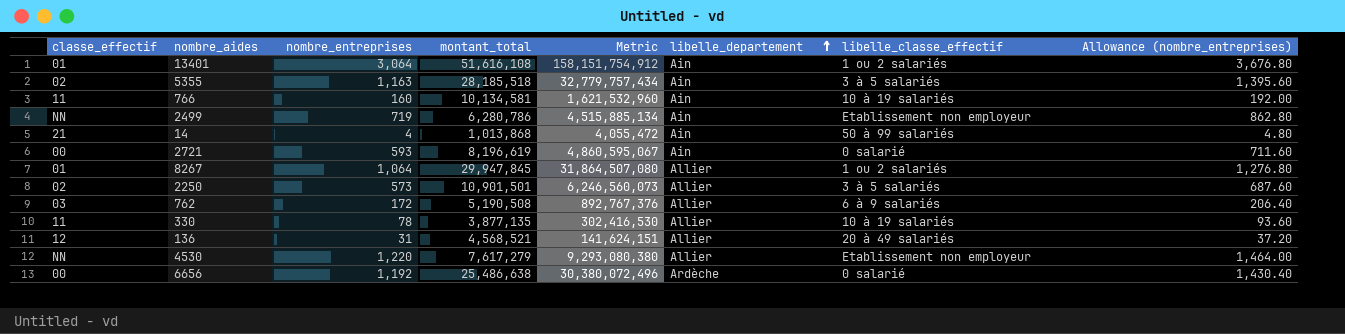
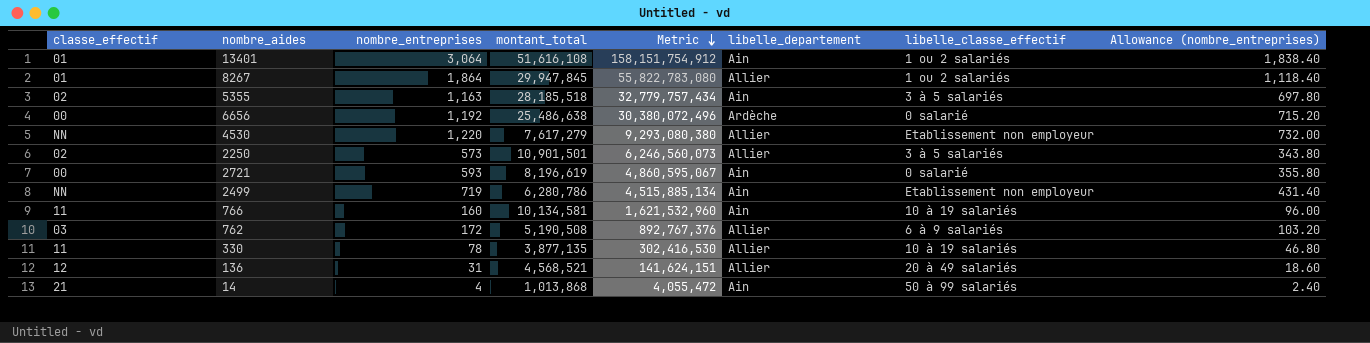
row order: libelle_departement ascending -> Metric descending
column Allowance (nombre_entreprises) | formula: [nombre_entreprises] * 1.2 -> [nombre_entreprises] * 0.6
8267 | nombre_entreprises: 1,064 -> 1,864
8267 | Metric: 31,864,507,080 -> 55,822,783,080

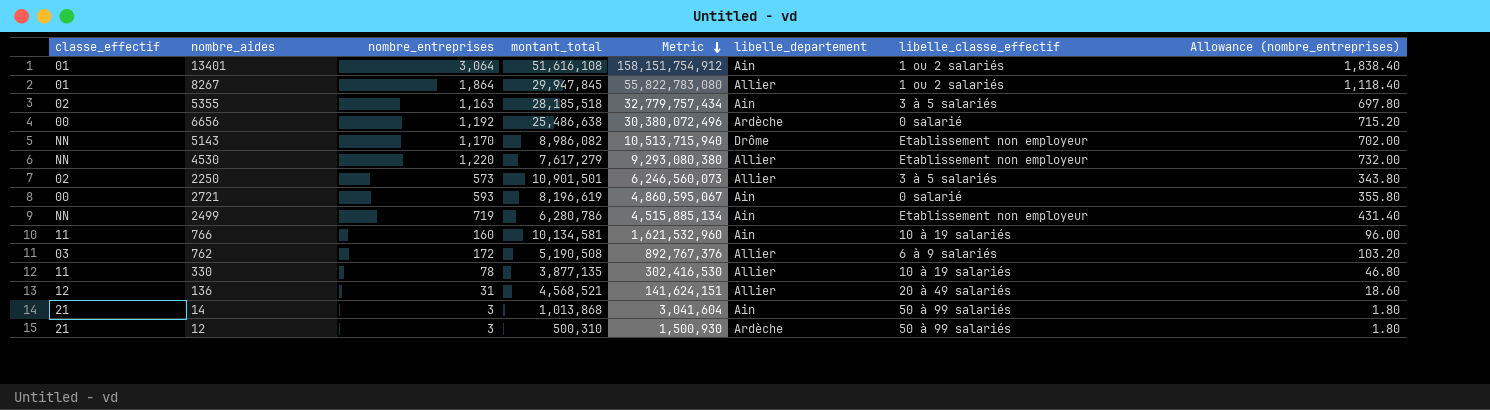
row 5143: none -> NN | 1,170 | 8,986,082 | 10,513,715,940 | Drôme | Etablissement non employeur | 702.00
14 | nombre_entreprises: 4 -> 3
14 | Metric: 4,055,472 -> 3,041,604
14 | Allowance (nombre_entreprises): 2.40 -> 1.80
row 12: none -> 21 | 3 | 500,310 | 1,500,930 | Ardèche | 50 à 99 salariés | 1.80

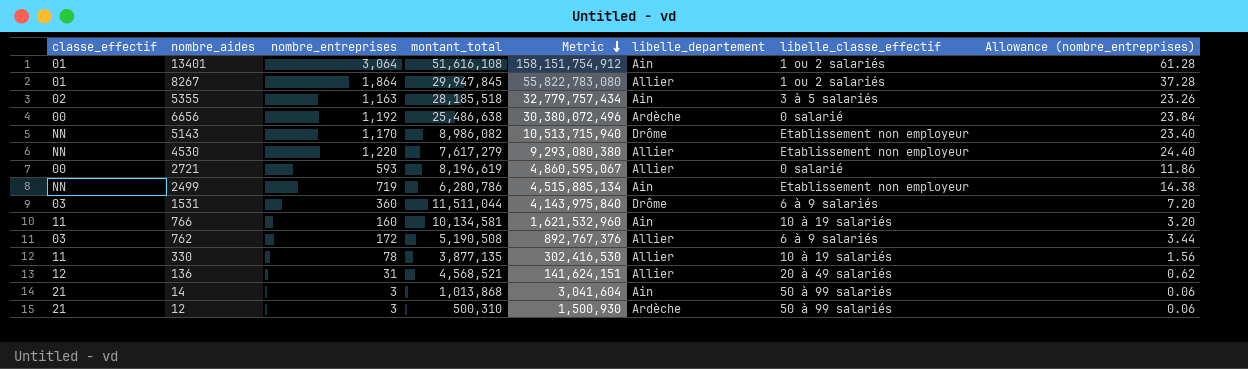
column Allowance (nombre_entreprises) | formula: [nombre_entreprises] * 0.6 -> [nombre_entreprises] * 0.02
row 2250: 02 | 573 | 10,901,501 | 6,246,560,073 | Allier | 3 à 5 salariés | 343.80 -> none
2721 | libelle_departement: Ain -> Allier
row 1531: none -> 03 | 360 | 11,511,044 | 4,143,975,840 | Drôme | 6 à 9 salariés | 7.20

